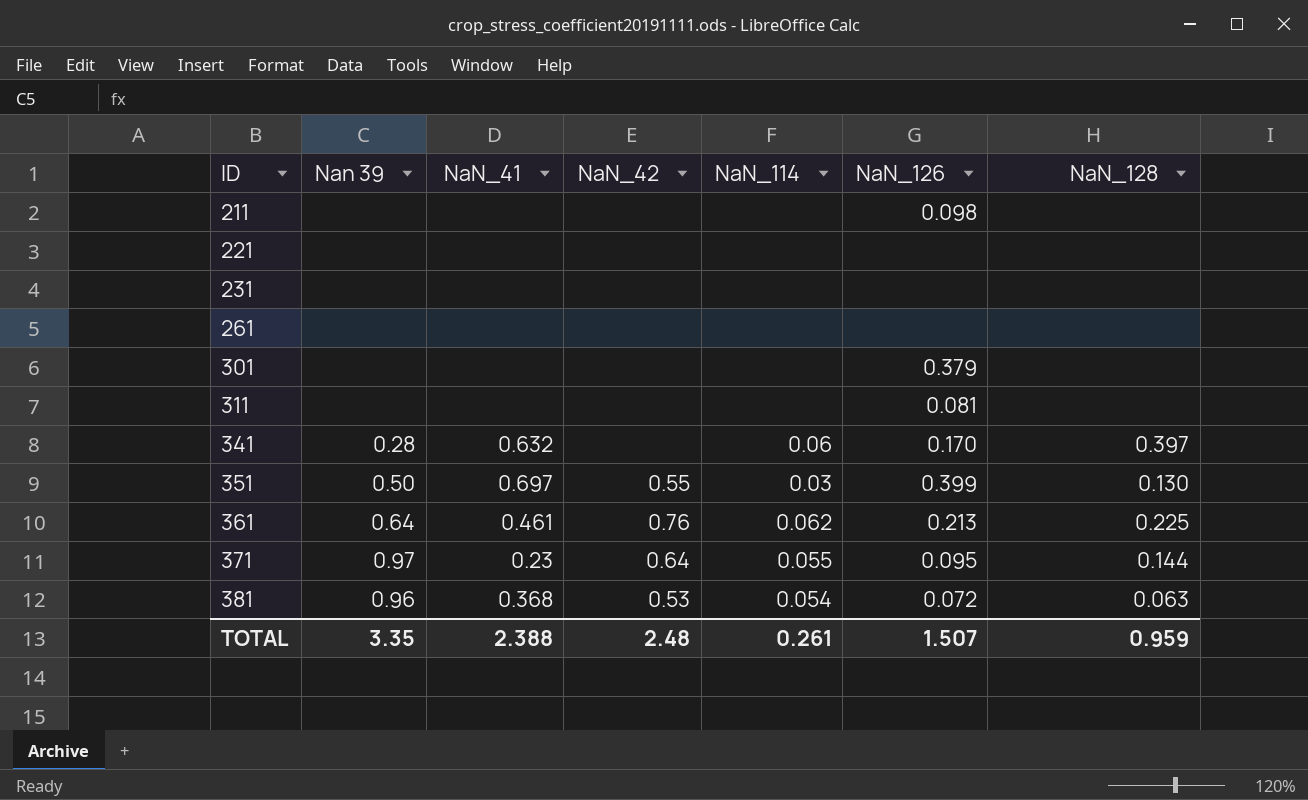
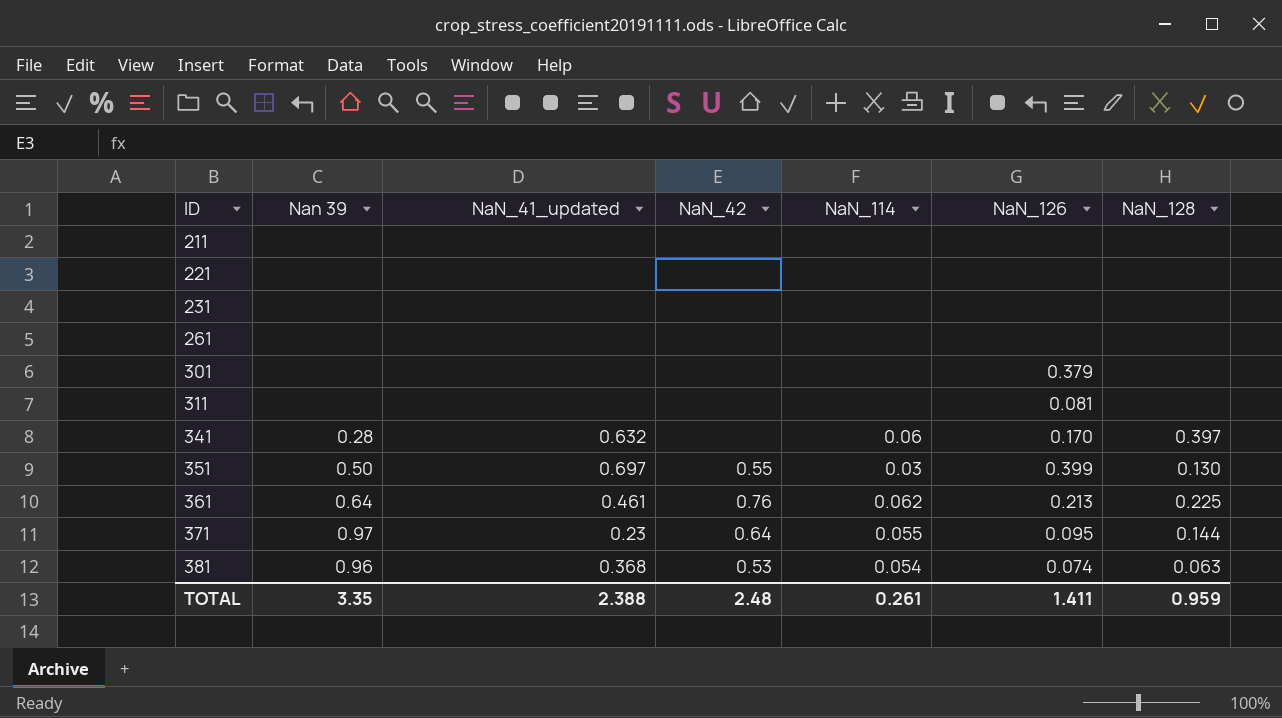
column name: NaN_41 -> NaN_41_updated
211 | NaN_126: 0.098 -> none
381 | NaN_126: 0.072 -> 0.074
TOTAL | NaN_126: 1.507 -> 1.411

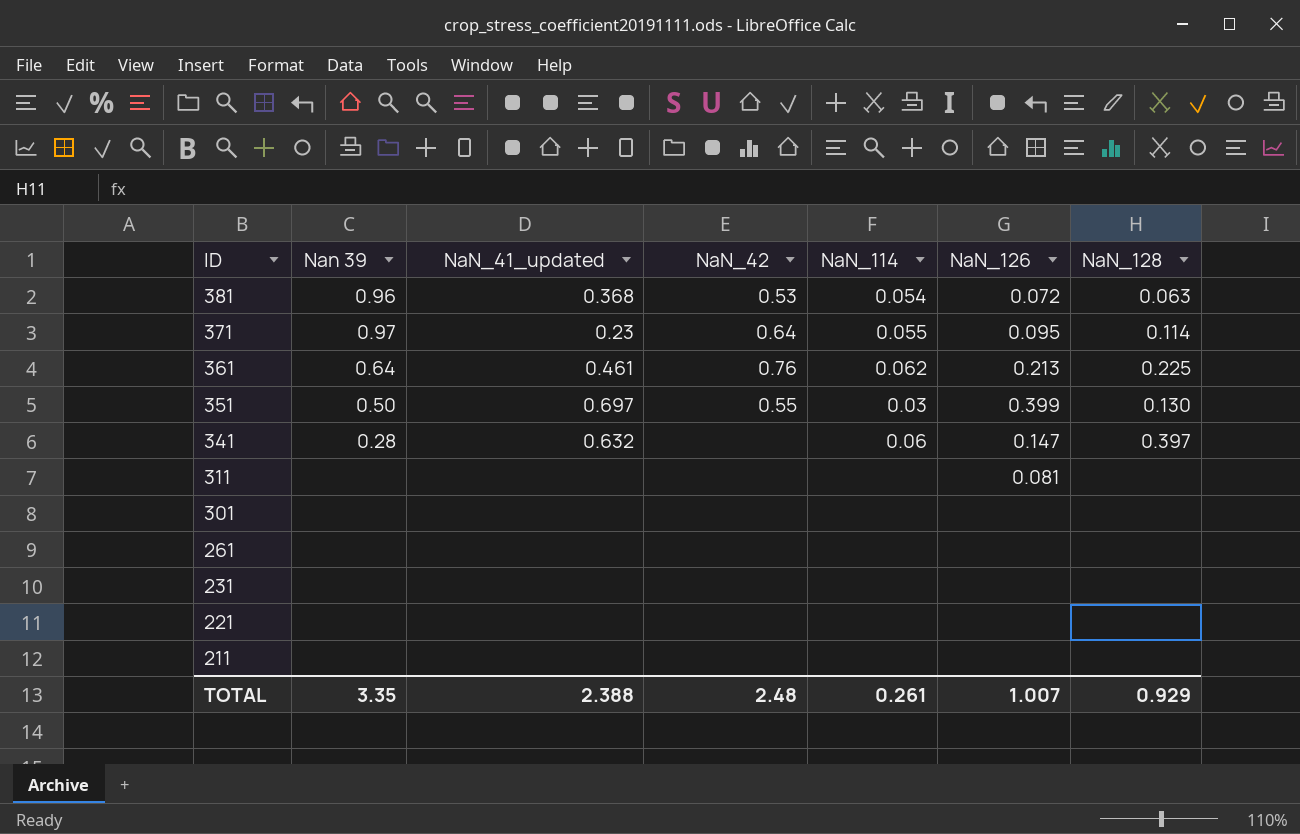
row order: ID ascending -> ID descending
381 | NaN_126: 0.074 -> 0.072
371 | NaN_128: 0.144 -> 0.114
341 | NaN_126: 0.170 -> 0.147
301 | NaN_126: 0.379 -> none
TOTAL | NaN_126: 1.411 -> 1.007
TOTAL | NaN_128: 0.959 -> 0.929

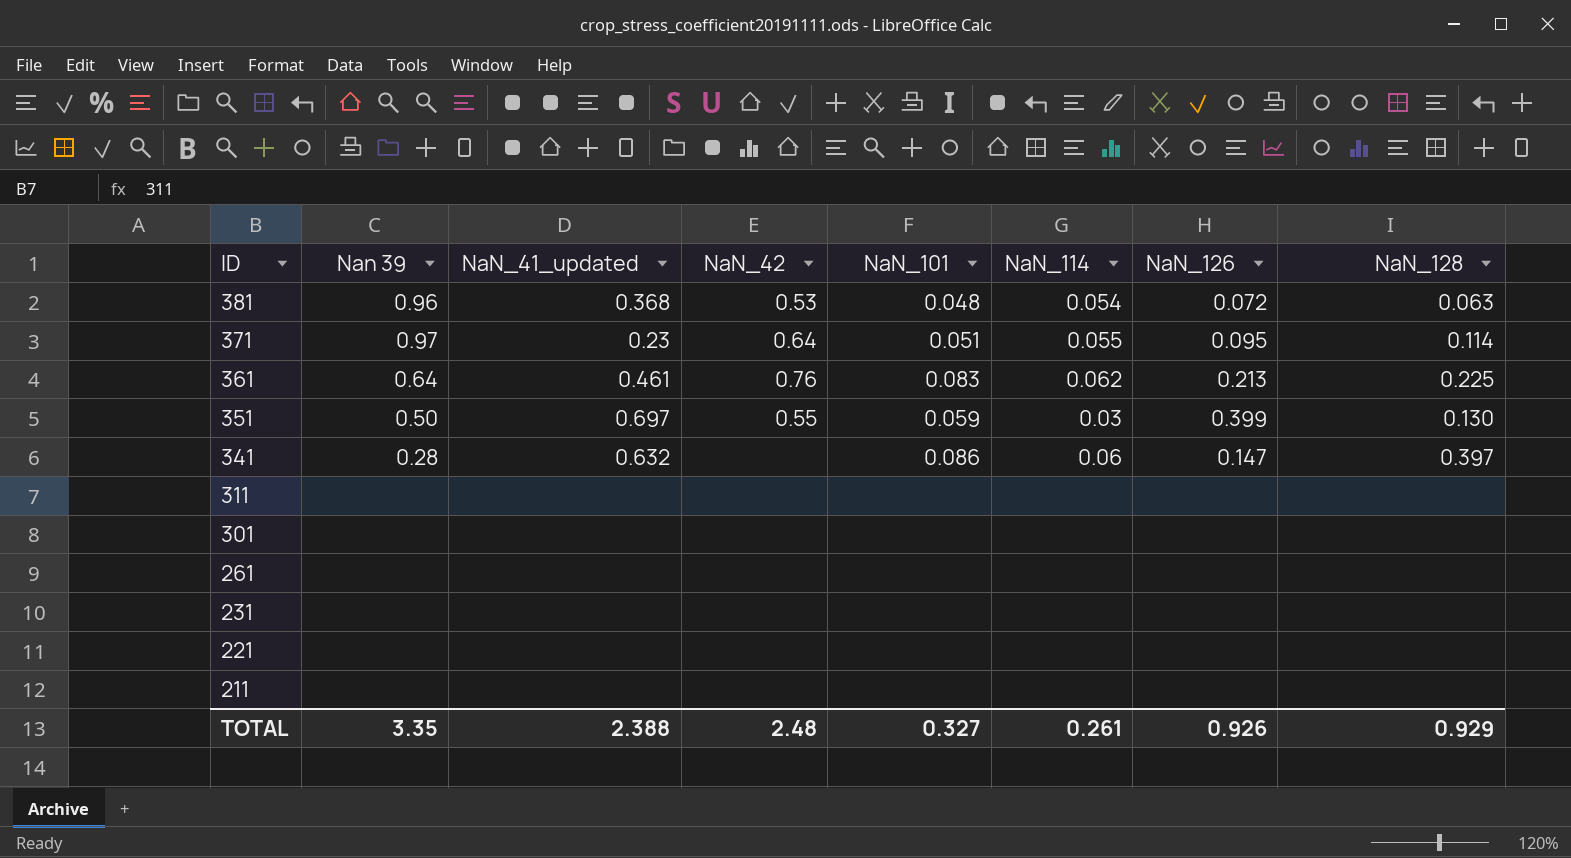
column NaN_101 | position: none -> 5
311 | NaN_126: 0.081 -> none
TOTAL | NaN_126: 1.007 -> 0.926

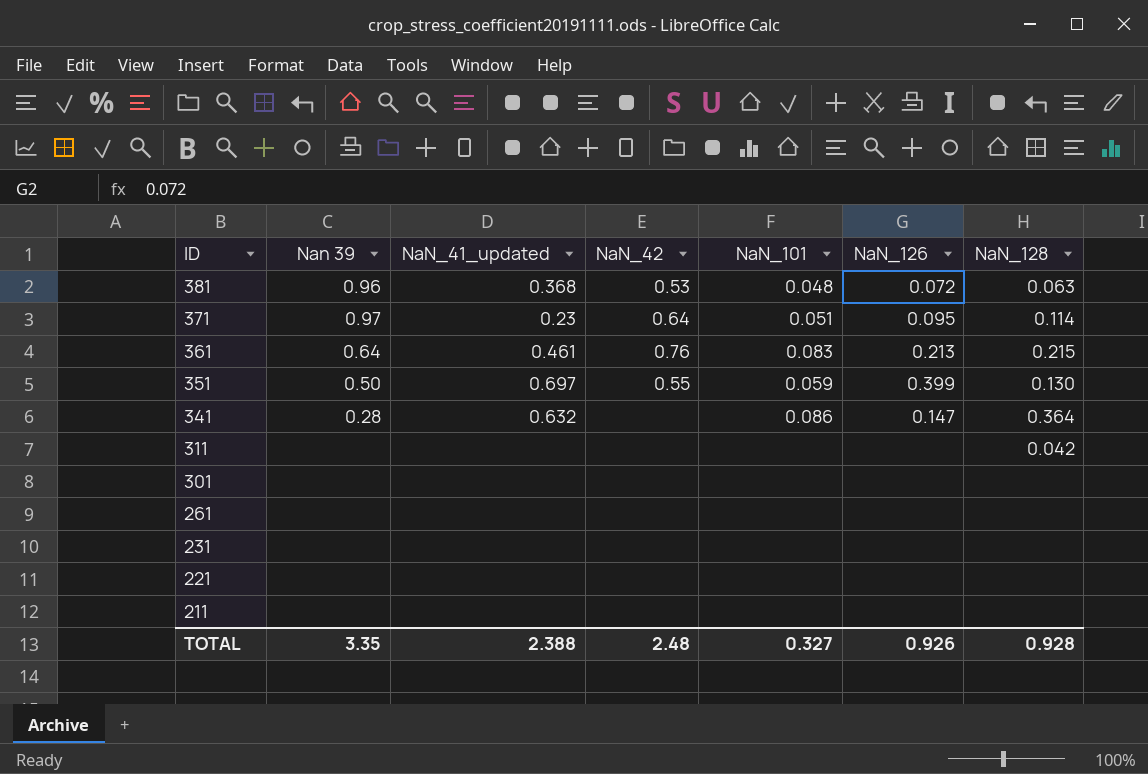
column NaN_114 | position: 6 -> none
361 | NaN_128: 0.225 -> 0.215
341 | NaN_128: 0.397 -> 0.364
311 | NaN_128: none -> 0.042
TOTAL | NaN_128: 0.929 -> 0.928

